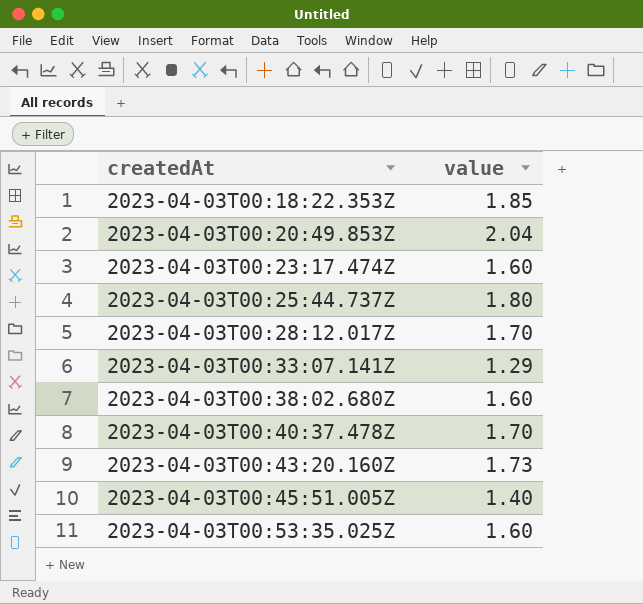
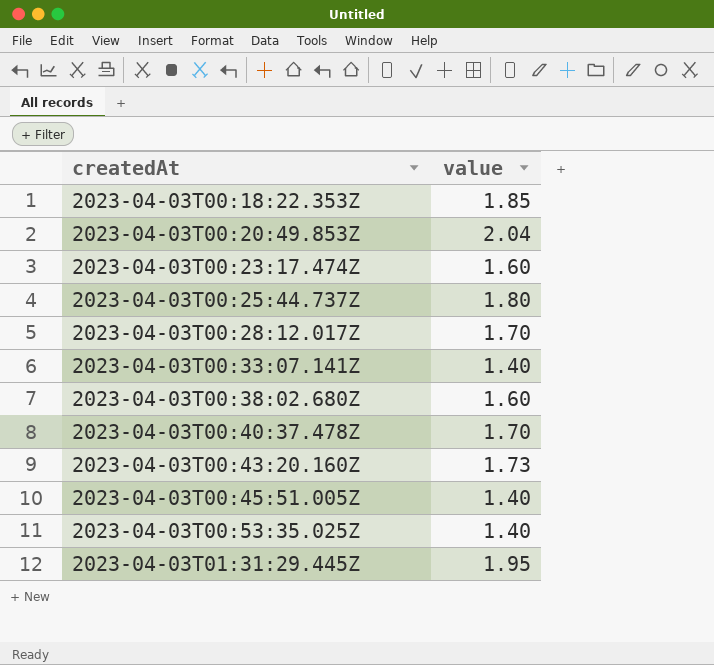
2023-04-03T00:33:07.141Z | value: 1.29 -> 1.40
2023-04-03T00:53:35.025Z | value: 1.60 -> 1.40
row 2023-04-03T01:31:29.445Z: none -> 1.95

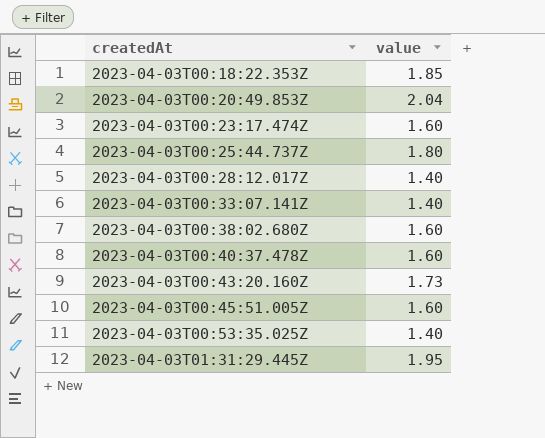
2023-04-03T00:28:12.017Z | value: 1.70 -> 1.40
2023-04-03T00:40:37.478Z | value: 1.70 -> 1.60
2023-04-03T00:45:51.005Z | value: 1.40 -> 1.60

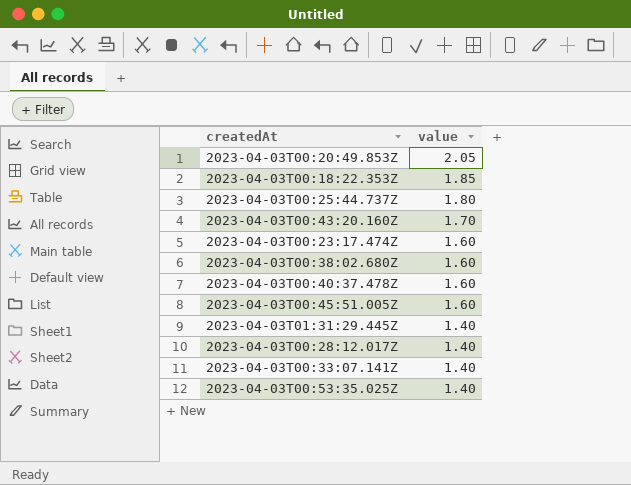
row order: createdAt ascending -> value descending
2023-04-03T00:20:49.853Z | value: 2.04 -> 2.05
2023-04-03T00:43:20.160Z | value: 1.73 -> 1.70
2023-04-03T01:31:29.445Z | value: 1.95 -> 1.40

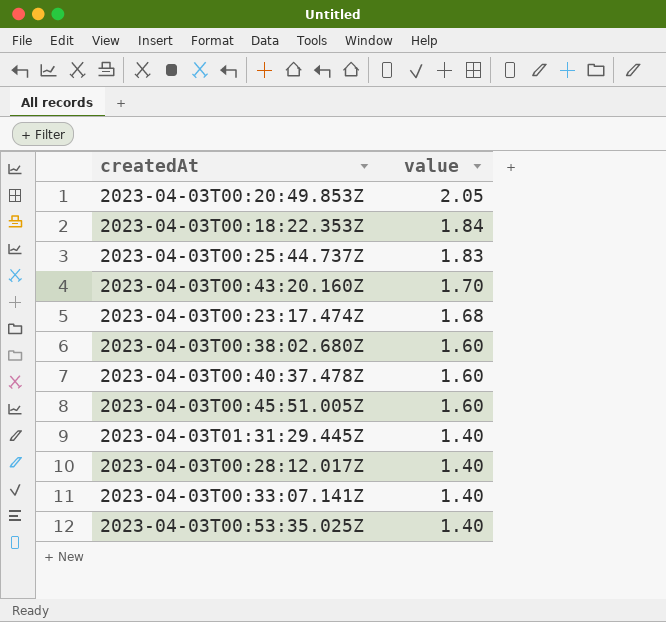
2023-04-03T00:18:22.353Z | value: 1.85 -> 1.84
2023-04-03T00:25:44.737Z | value: 1.80 -> 1.83
2023-04-03T00:23:17.474Z | value: 1.60 -> 1.68

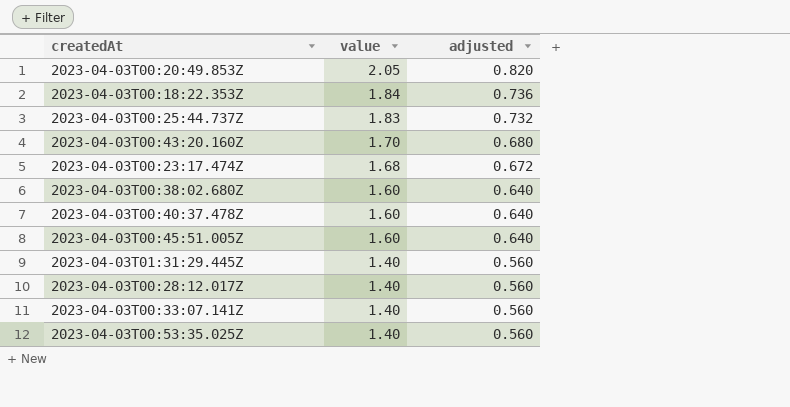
column adjusted | formula: none -> [value] * 0.4

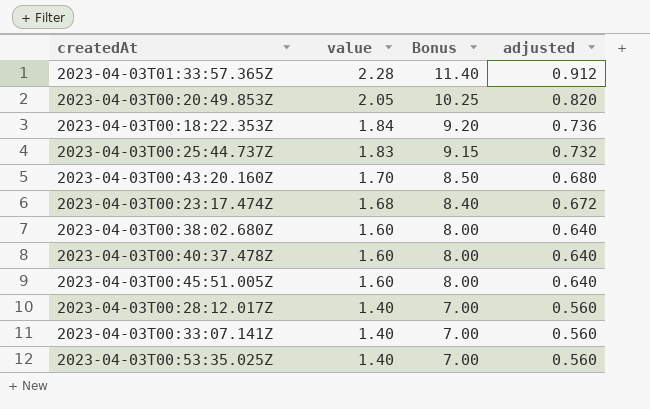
column Bonus | formula: none -> [value] * 5
row 2023-04-03T01:31:29.445Z: 1.40 | 0.560 -> none
row 2023-04-03T01:33:57.365Z: none -> 2.28 | 11.40 | 0.912

